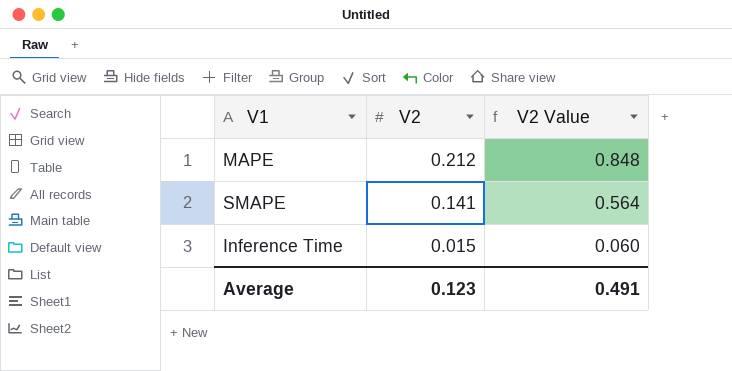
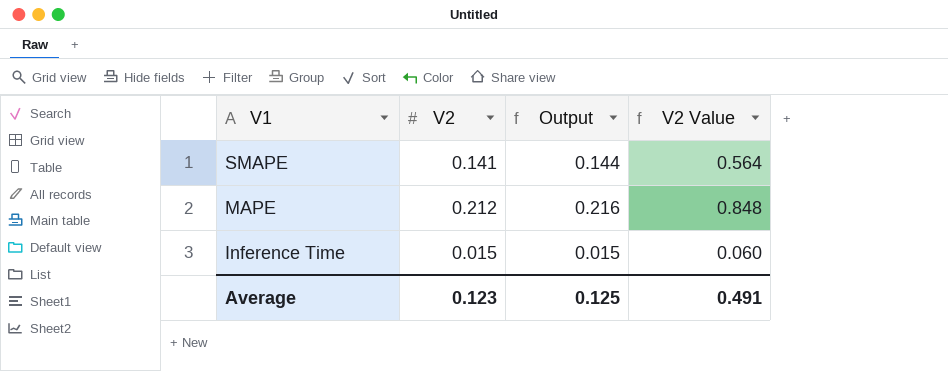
row order: V2 descending -> V1 descending
column Output | formula: none -> [V2] * 1.02

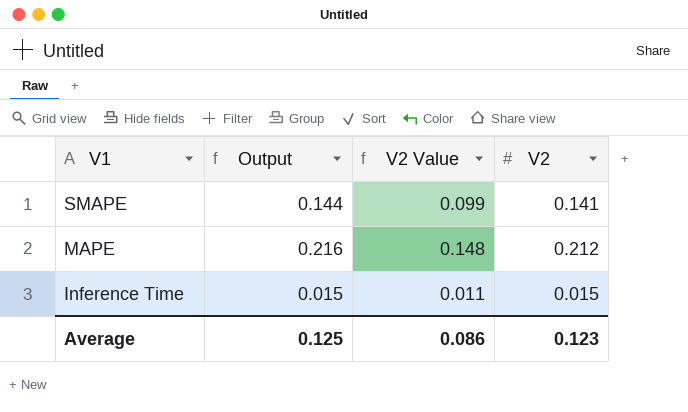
column V2 Value | formula: [V2] * 4 -> [V2] * 0.7
column V2 | position: 2 -> 4
Average | V2 Value: 0.491 -> 0.086

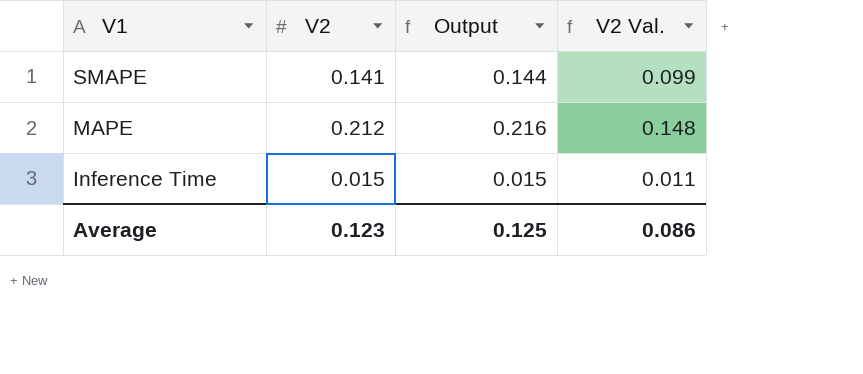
column V2 | position: 4 -> 2
column name: V2 Value -> V2 Val.

